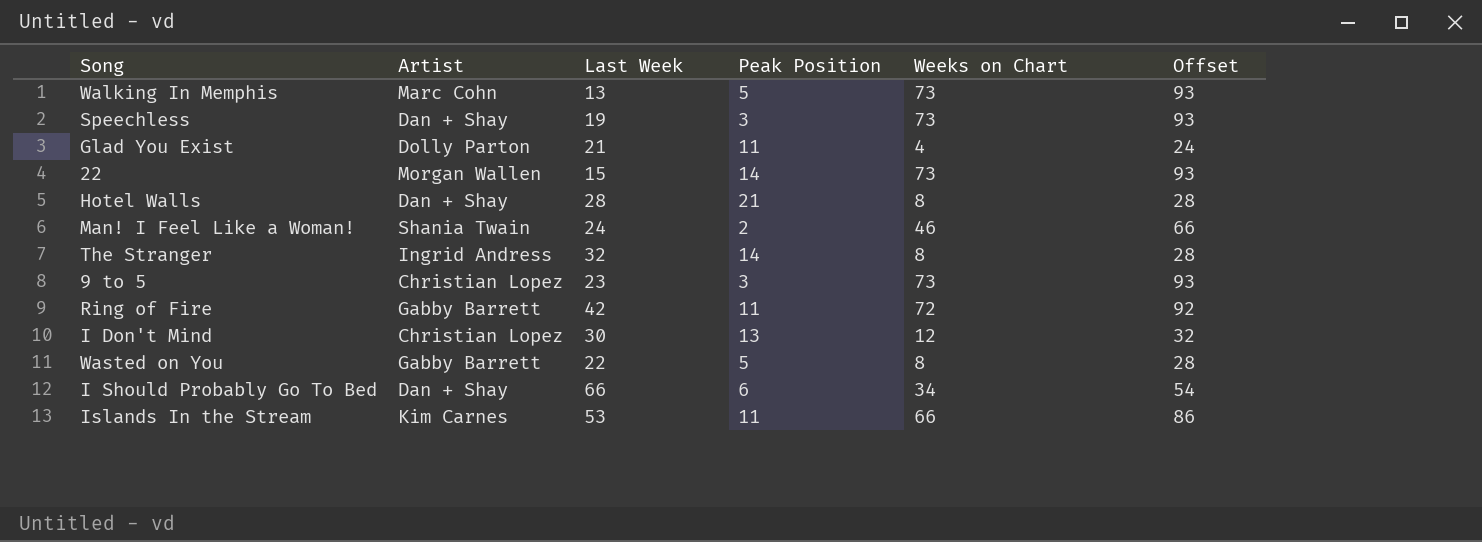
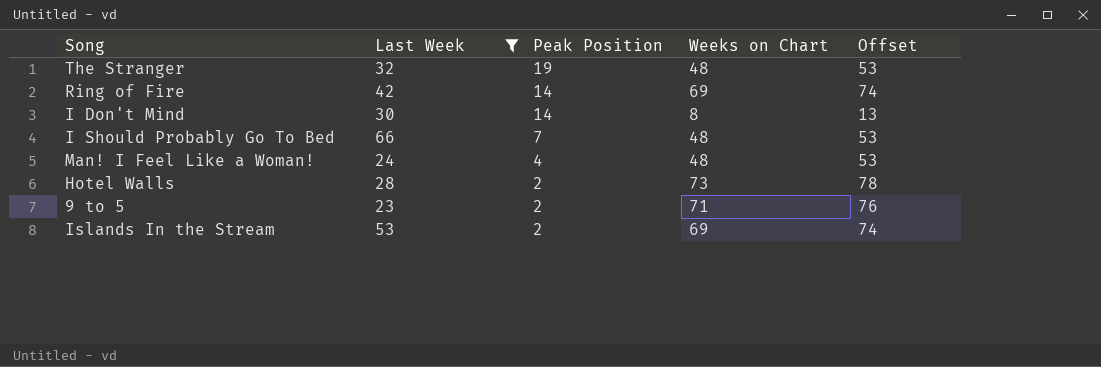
filter: none -> Last Week >= 23
row order: none -> Peak Position descending
column Artist | position: 2 -> none
column Offset | formula: [Weeks on Chart] + 20 -> [Weeks on Chart] + 5
The Stranger | Peak Position: 14 -> 19
The Stranger | Weeks on Chart: 8 -> 48
Ring of Fire | Peak Position: 11 -> 14
Ring of Fire | Weeks on Chart: 72 -> 69
I Don't Mind | Peak Position: 13 -> 14
I Don't Mind | Weeks on Chart: 12 -> 8
I Should Probably Go To Bed | Peak Position: 6 -> 7
I Should Probably Go To Bed | Weeks on Chart: 34 -> 48
Man! I Feel Like a Woman! | Peak Position: 2 -> 4
Man! I Feel Like a Woman! | Weeks on Chart: 46 -> 48
Hotel Walls | Peak Position: 21 -> 2
Hotel Walls | Weeks on Chart: 8 -> 73
9 to 5 | Peak Position: 3 -> 2
9 to 5 | Weeks on Chart: 73 -> 71
Islands In the Stream | Peak Position: 11 -> 2
Islands In the Stream | Weeks on Chart: 66 -> 69

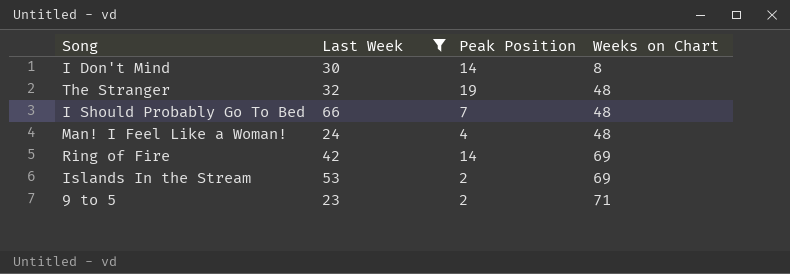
row order: Peak Position descending -> Weeks on Chart ascending
column Offset | formula: [Weeks on Chart] + 5 -> none
row Hotel Walls: 28 | 2 | 73 | 78 -> none

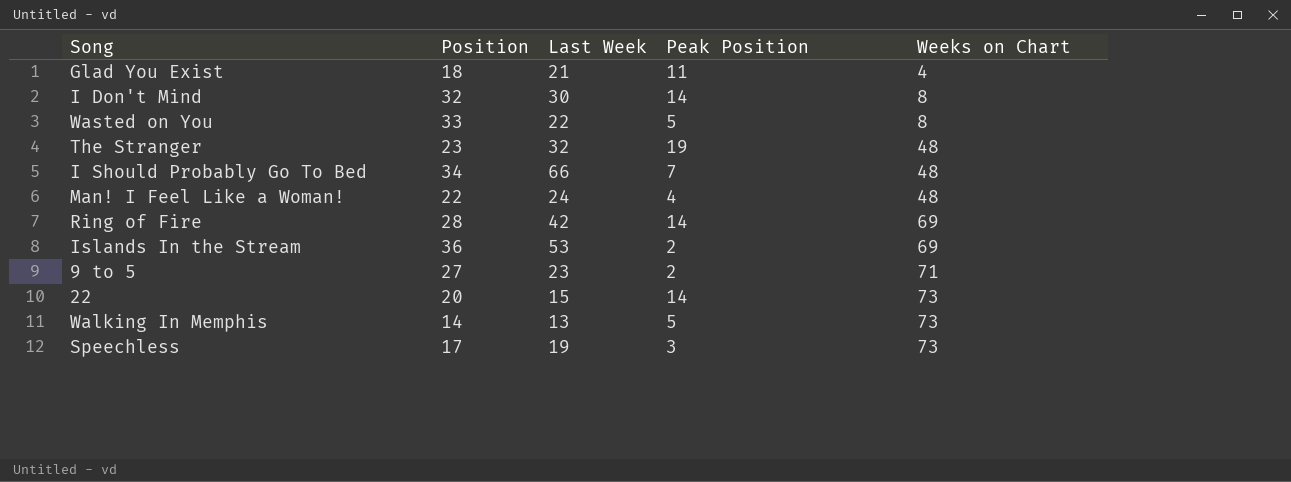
filter: Last Week >= 23 -> none
column Position | position: none -> 2

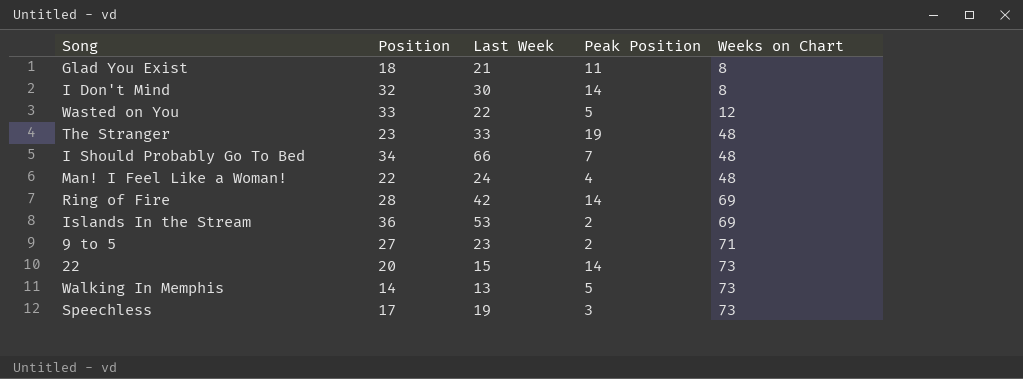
Glad You Exist | Weeks on Chart: 4 -> 8
Wasted on You | Weeks on Chart: 8 -> 12
The Stranger | Last Week: 32 -> 33

